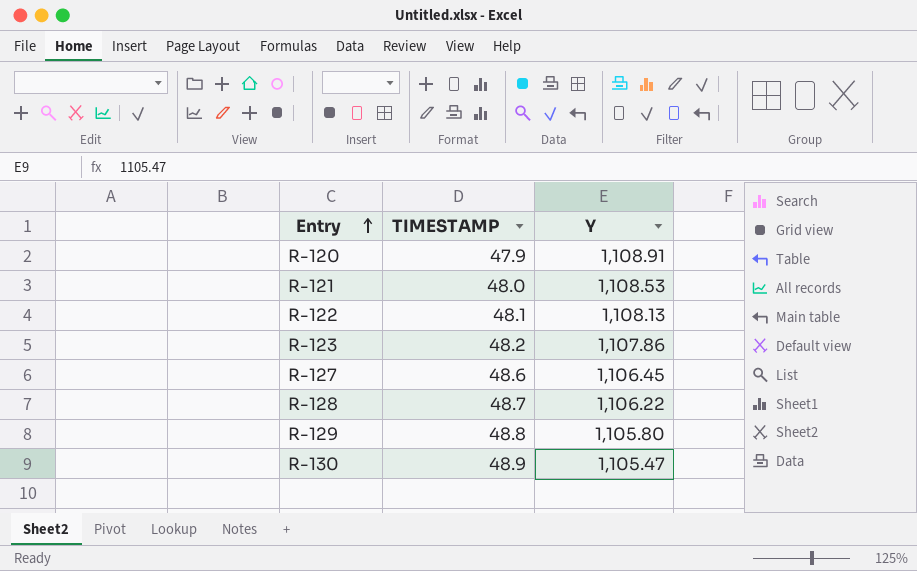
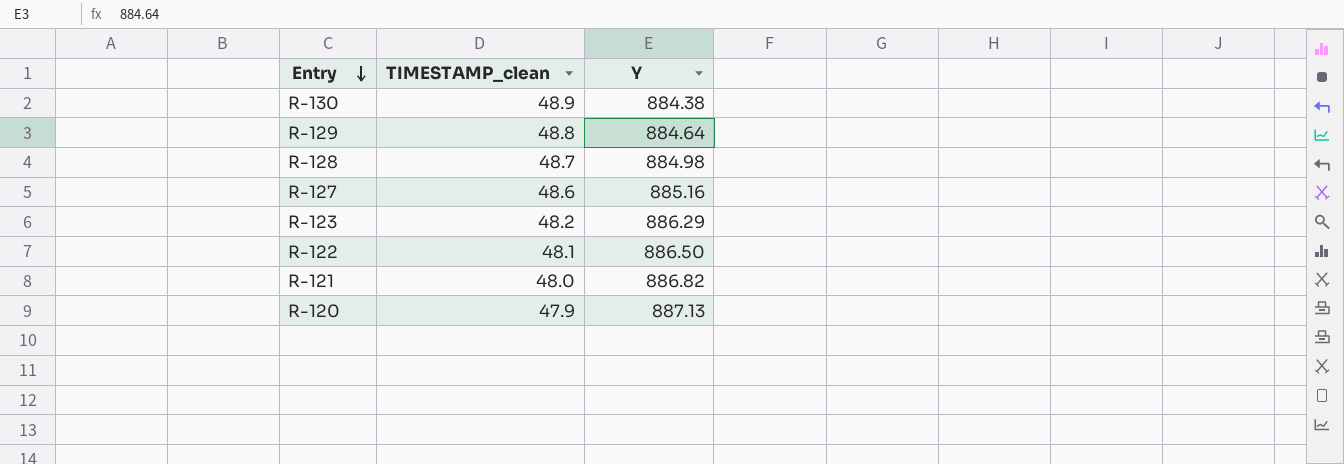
row order: Entry ascending -> Entry descending
column name: TIMESTAMP -> TIMESTAMP_clean
R-130 | Y: 1,105.47 -> 884.38
R-129 | Y: 1,105.80 -> 884.64
R-128 | Y: 1,106.22 -> 884.98
R-127 | Y: 1,106.45 -> 885.16
R-123 | Y: 1,107.86 -> 886.29
R-122 | Y: 1,108.13 -> 886.50
R-121 | Y: 1,108.53 -> 886.82
R-120 | Y: 1,108.91 -> 887.13

